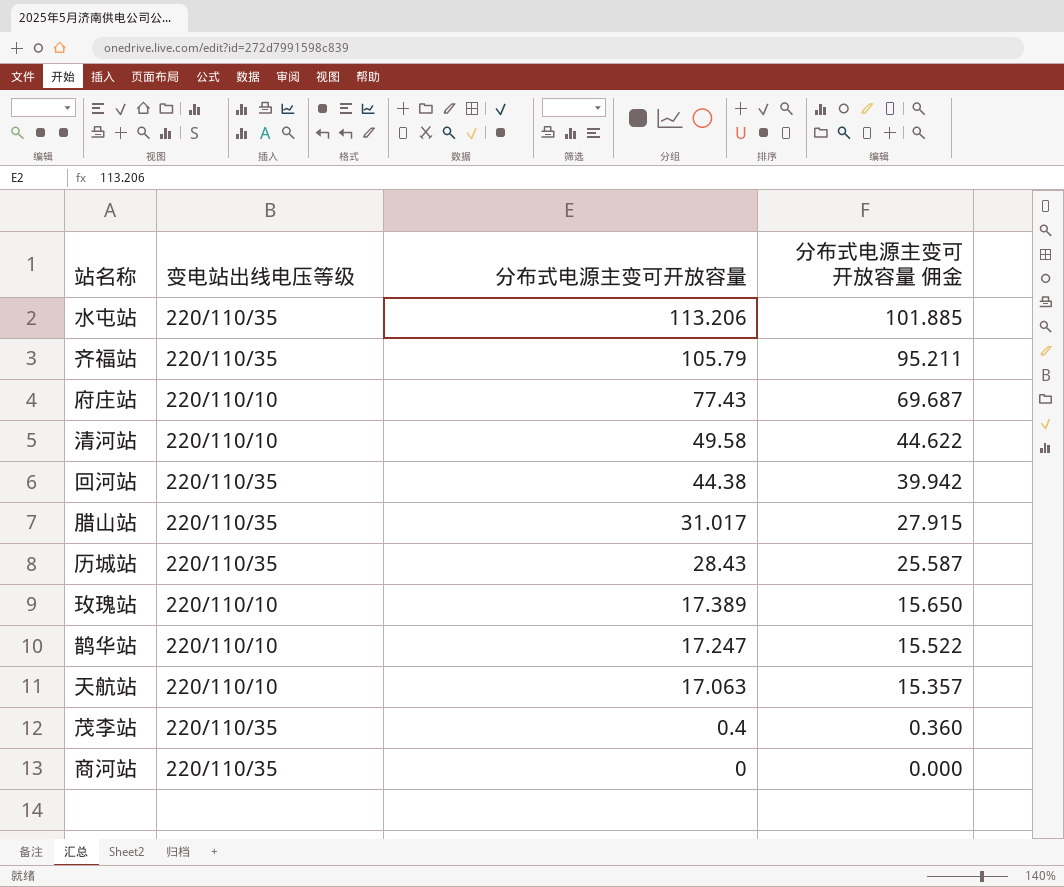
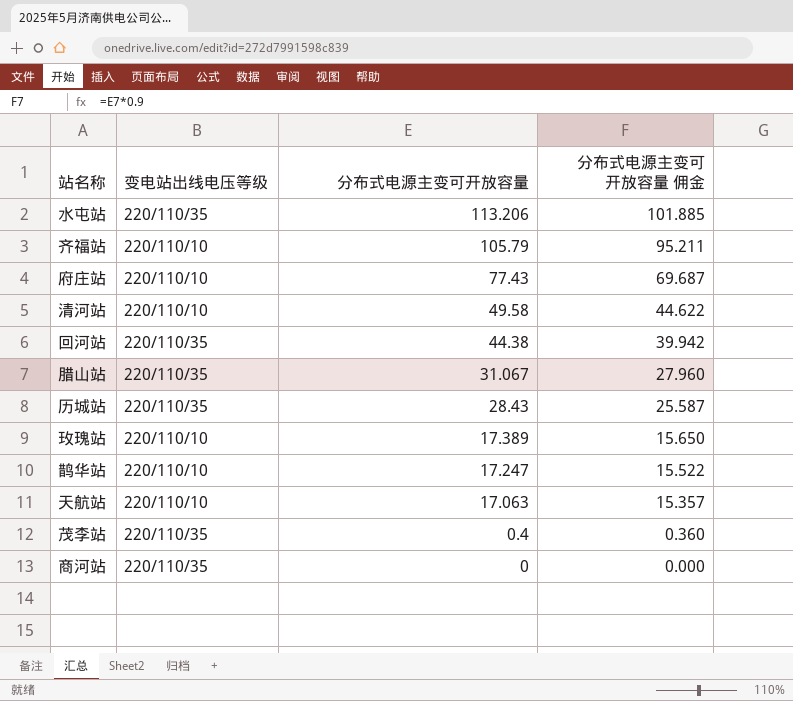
齐福站 | 变电站出线电压等级: 220/110/35 -> 220/110/10
腊山站 | 分布式电源主变可开放容量: 31.017 -> 31.067
腊山站 | 分布式电源主变可开放容量 佣金: 27.915 -> 27.960

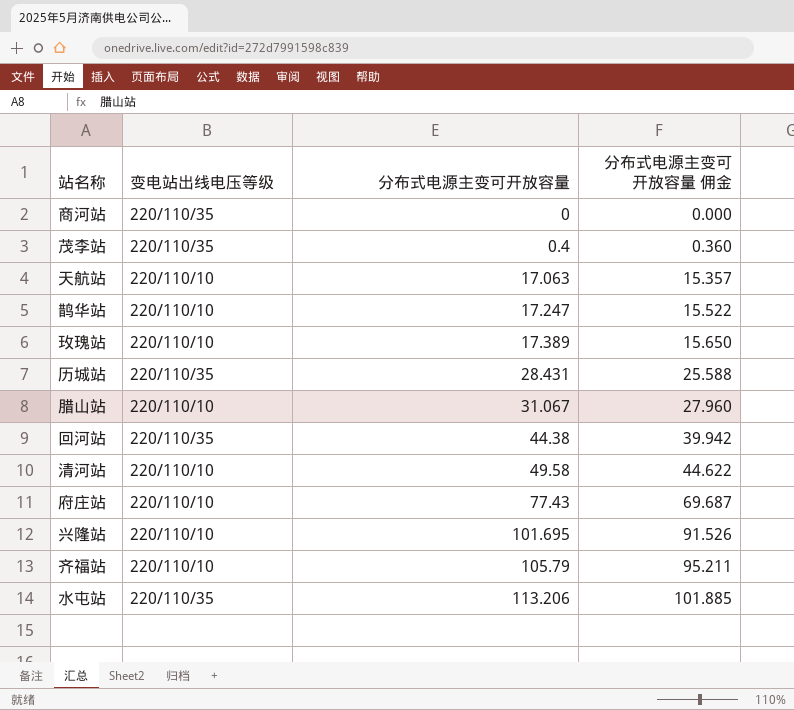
row order: 分布式电源主变可开放容量 descending -> 分布式电源主变可开放容量 ascending
历城站 | 分布式电源主变可开放容量: 28.43 -> 28.431
历城站 | 分布式电源主变可开放容量 佣金: 25.587 -> 25.588
腊山站 | 变电站出线电压等级: 220/110/35 -> 220/110/10
row 兴隆站: none -> 220/110/10 | 101.695 | 91.526

